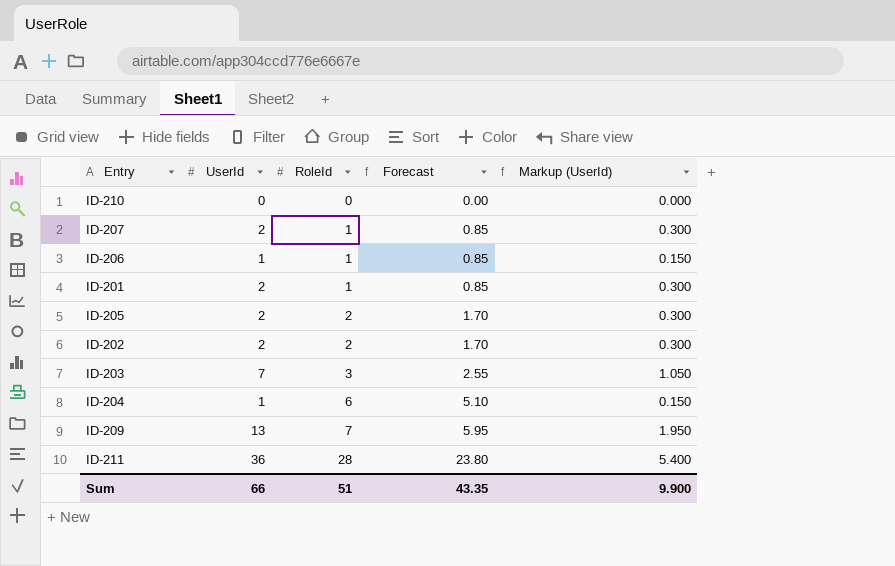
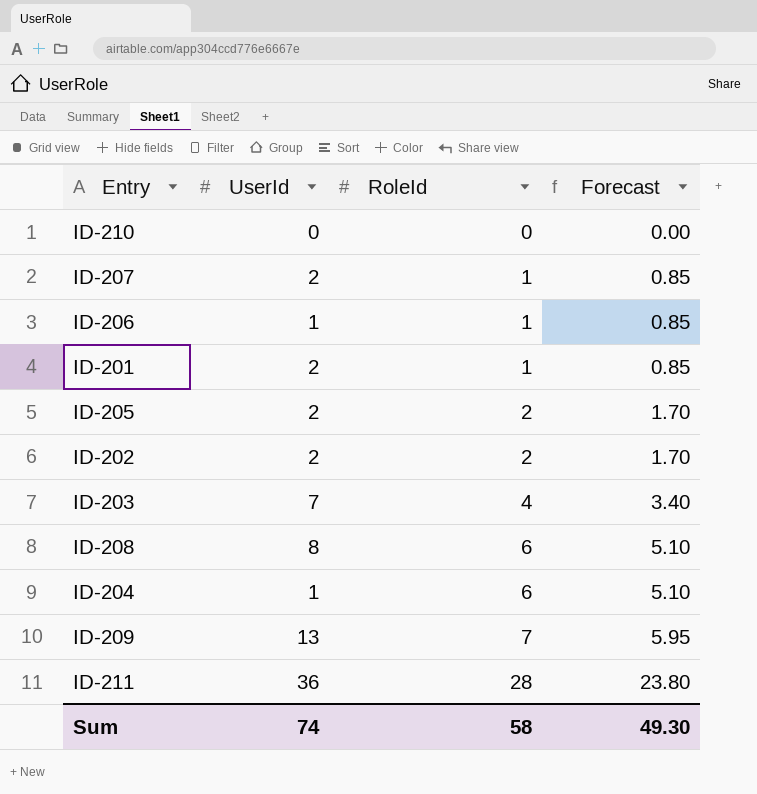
column Markup (UserId) | formula: [UserId] * 0.15 -> none
ID-203 | RoleId: 3 -> 4
ID-203 | Forecast: 2.55 -> 3.40
row ID-208: none -> 8 | 6 | 5.10
Sum | UserId: 66 -> 74
Sum | RoleId: 51 -> 58
Sum | Forecast: 43.35 -> 49.30

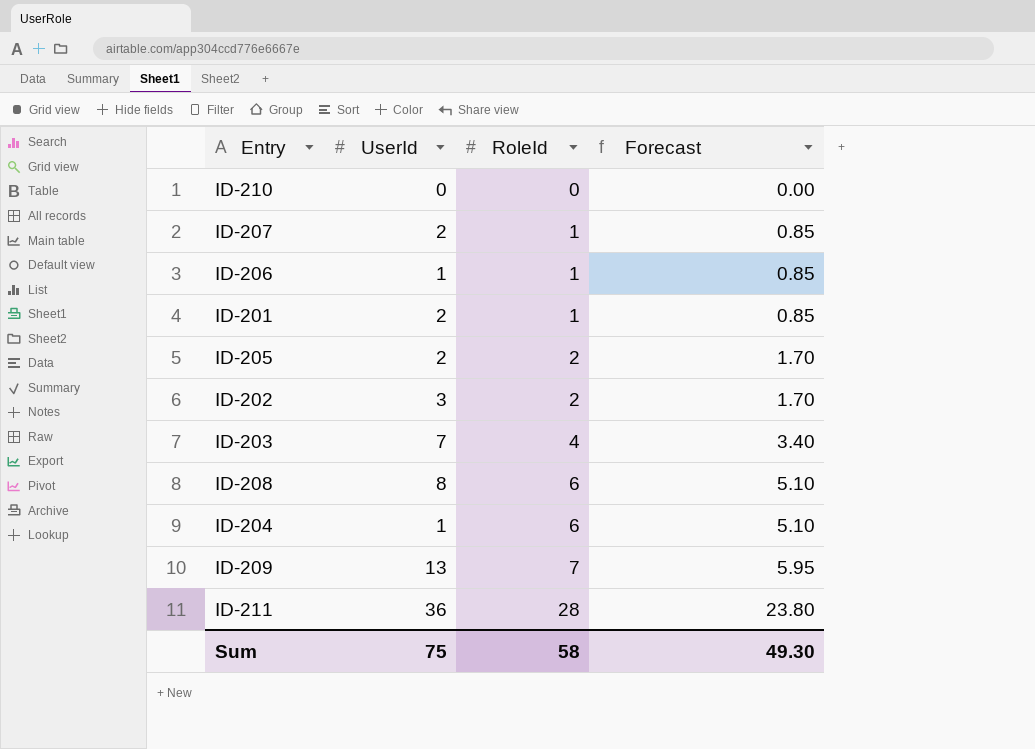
ID-202 | UserId: 2 -> 3
Sum | UserId: 74 -> 75

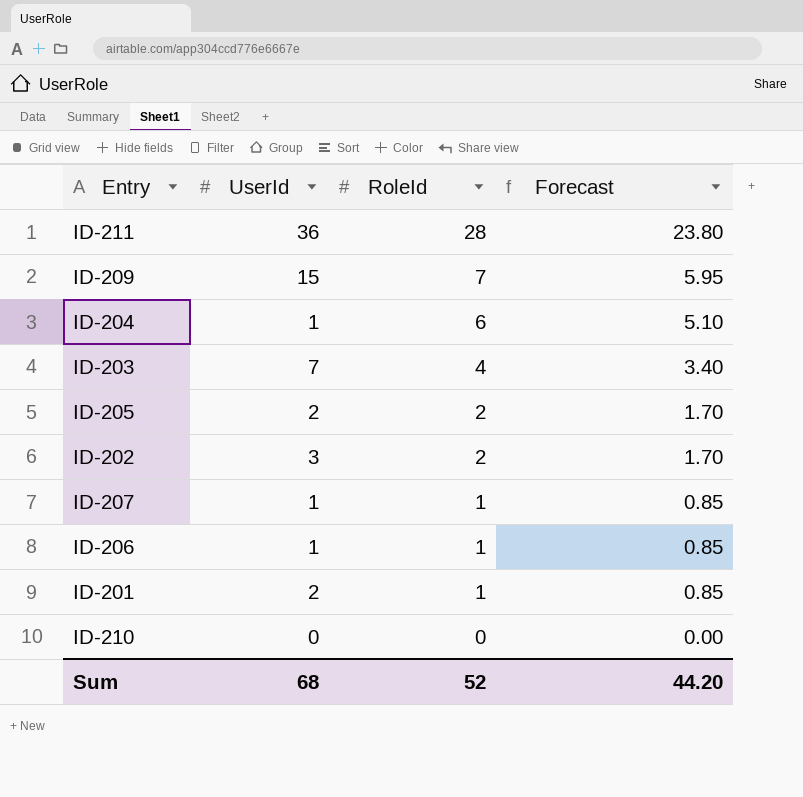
row order: RoleId ascending -> RoleId descending
row ID-208: 8 | 6 | 5.10 -> none
ID-209 | UserId: 13 -> 15
ID-207 | UserId: 2 -> 1
Sum | UserId: 75 -> 68
Sum | RoleId: 58 -> 52
Sum | Forecast: 49.30 -> 44.20

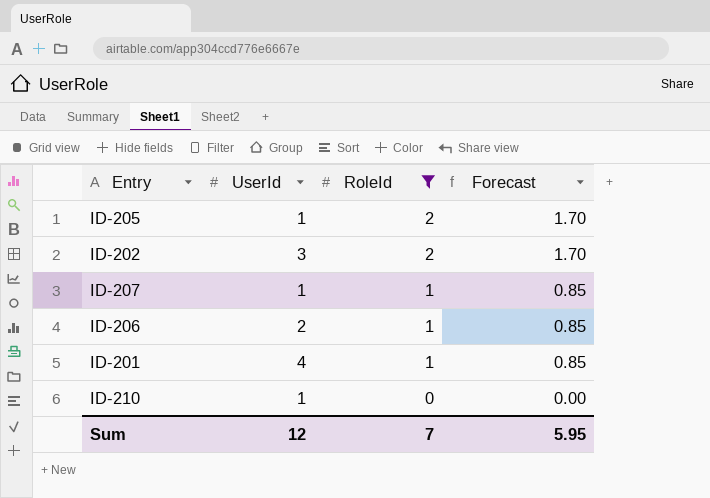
filter: none -> RoleId <= 2
ID-205 | UserId: 2 -> 1
ID-206 | UserId: 1 -> 2
ID-201 | UserId: 2 -> 4
ID-210 | UserId: 0 -> 1
Sum | UserId: 68 -> 12
Sum | RoleId: 52 -> 7
Sum | Forecast: 44.20 -> 5.95

